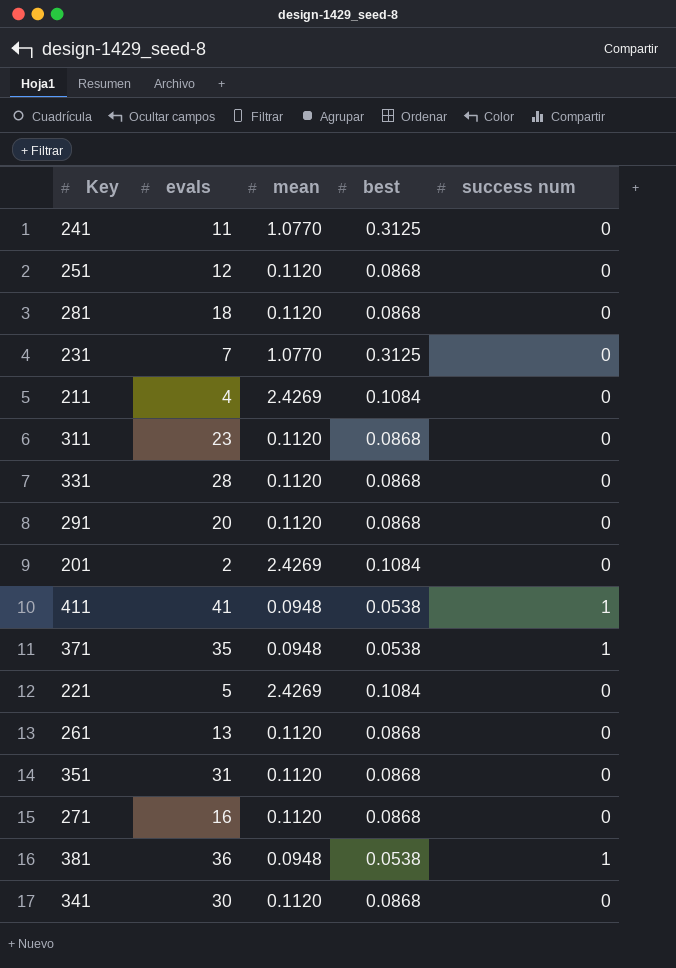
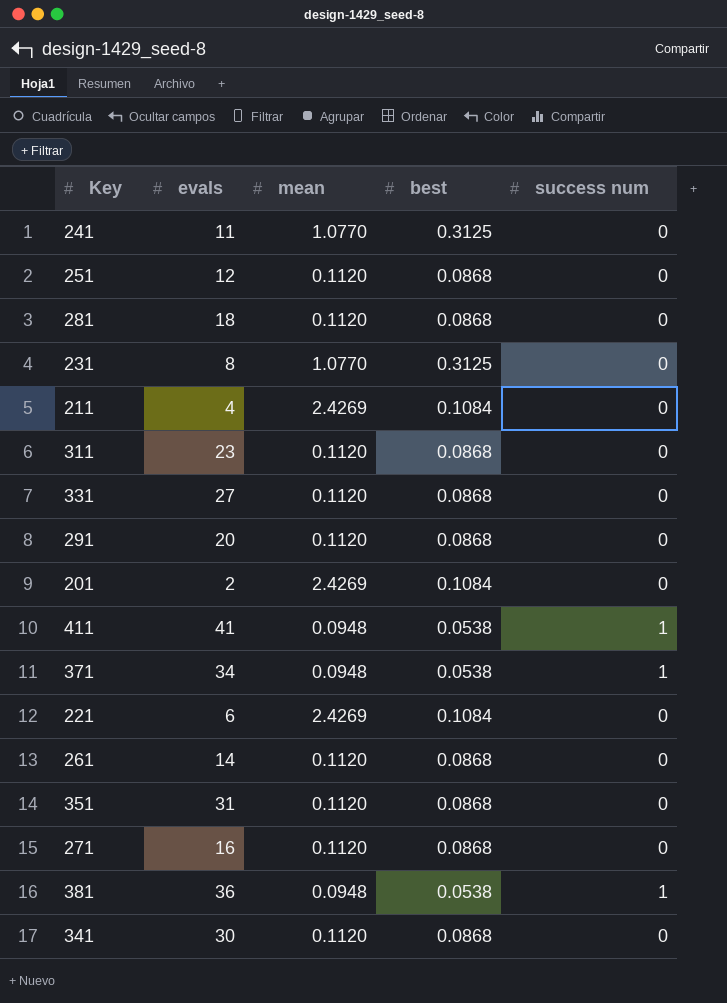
231 | evals: 7 -> 8
331 | evals: 28 -> 27
371 | evals: 35 -> 34
221 | evals: 5 -> 6
261 | evals: 13 -> 14

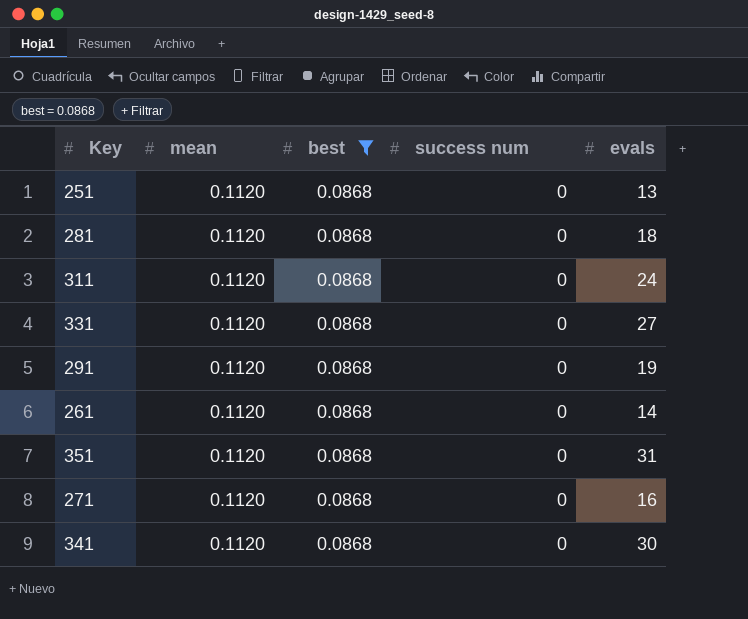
filter: none -> best = 0.0868
column evals | position: 2 -> 5
251 | evals: 12 -> 13
311 | evals: 23 -> 24
291 | evals: 20 -> 19

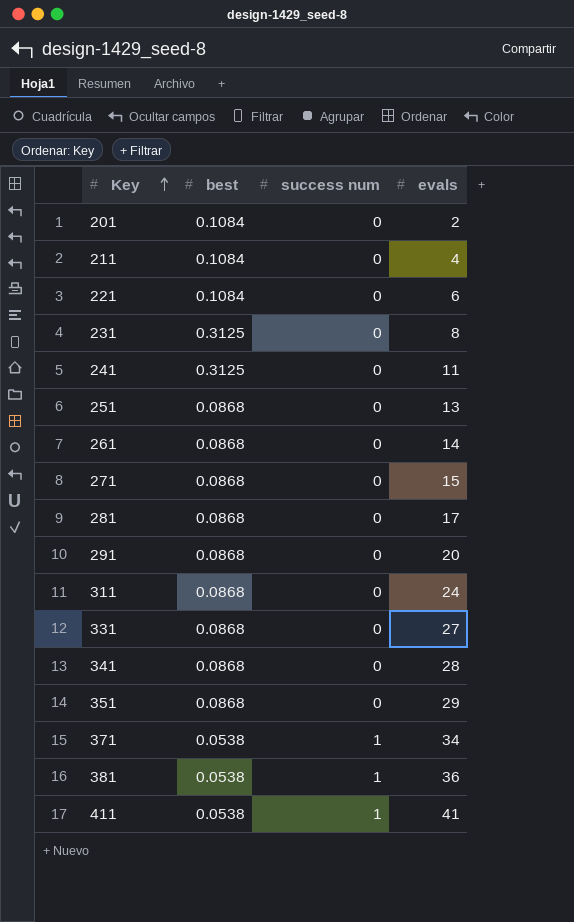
filter: best = 0.0868 -> none
row order: none -> Key ascending
column mean | position: 2 -> none
271 | evals: 16 -> 15
281 | evals: 18 -> 17
291 | evals: 19 -> 20
341 | evals: 30 -> 28
351 | evals: 31 -> 29

